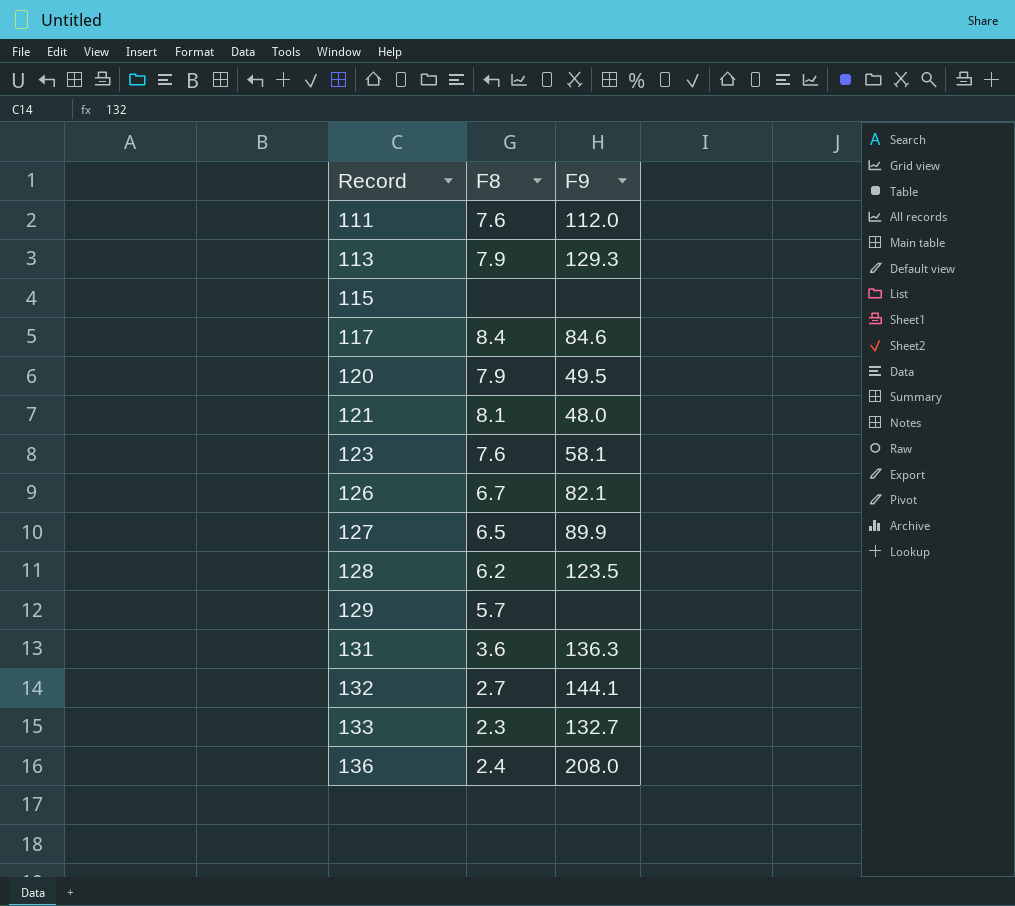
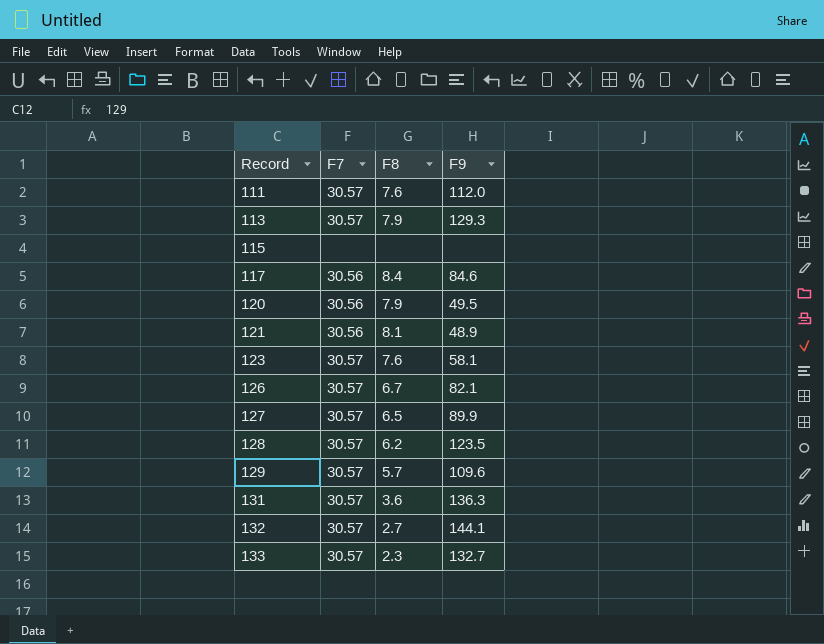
column F7 | position: none -> 2
row 136: 2.4 | 208.0 -> none
121 | F9: 48.0 -> 48.9
129 | F9: none -> 109.6

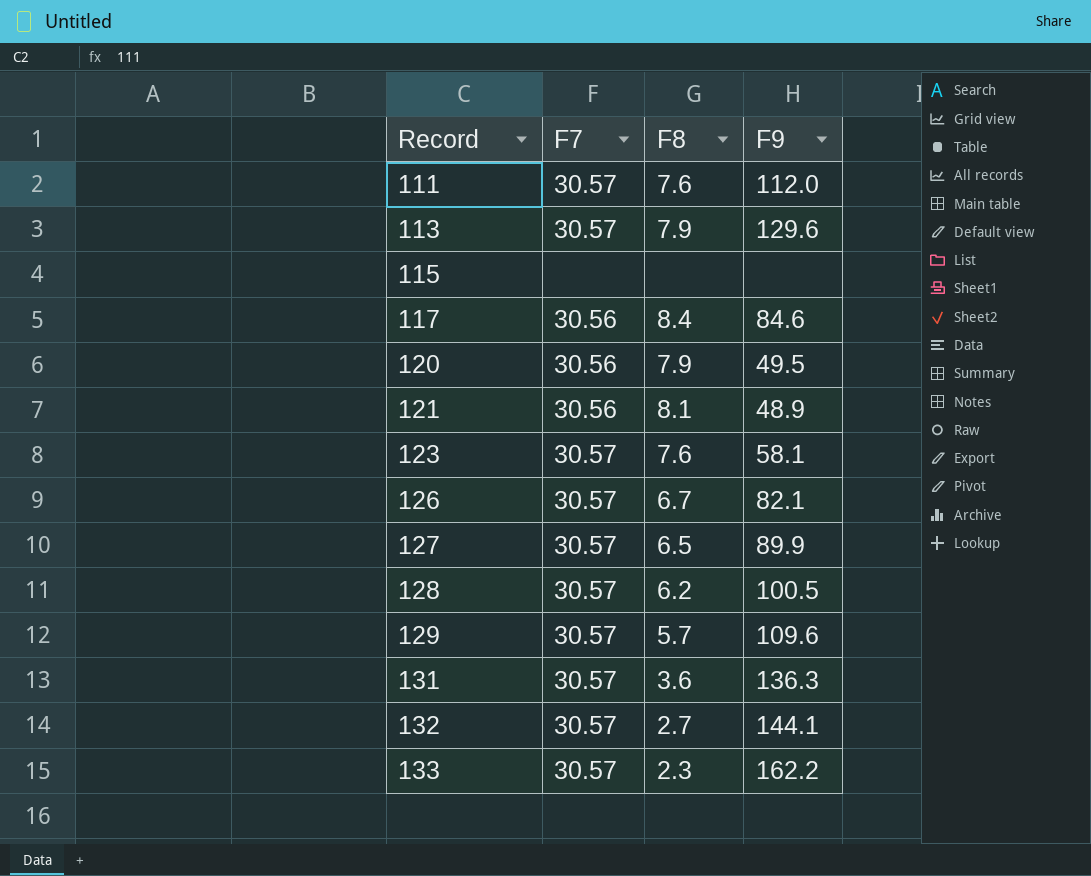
113 | F9: 129.3 -> 129.6
128 | F9: 123.5 -> 100.5
133 | F9: 132.7 -> 162.2

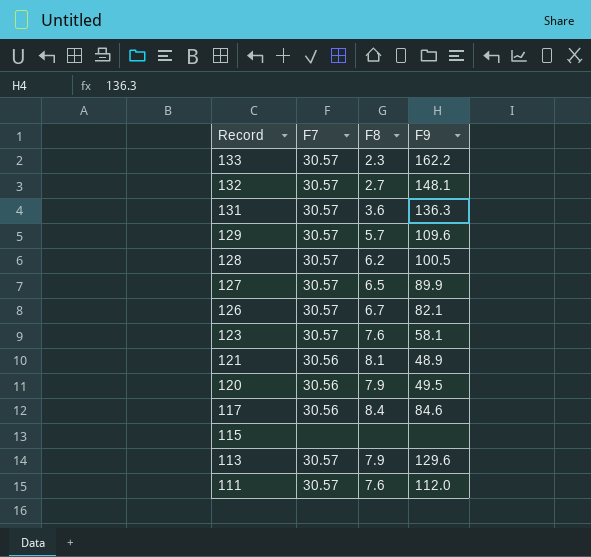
row order: Record ascending -> Record descending
132 | F9: 144.1 -> 148.1

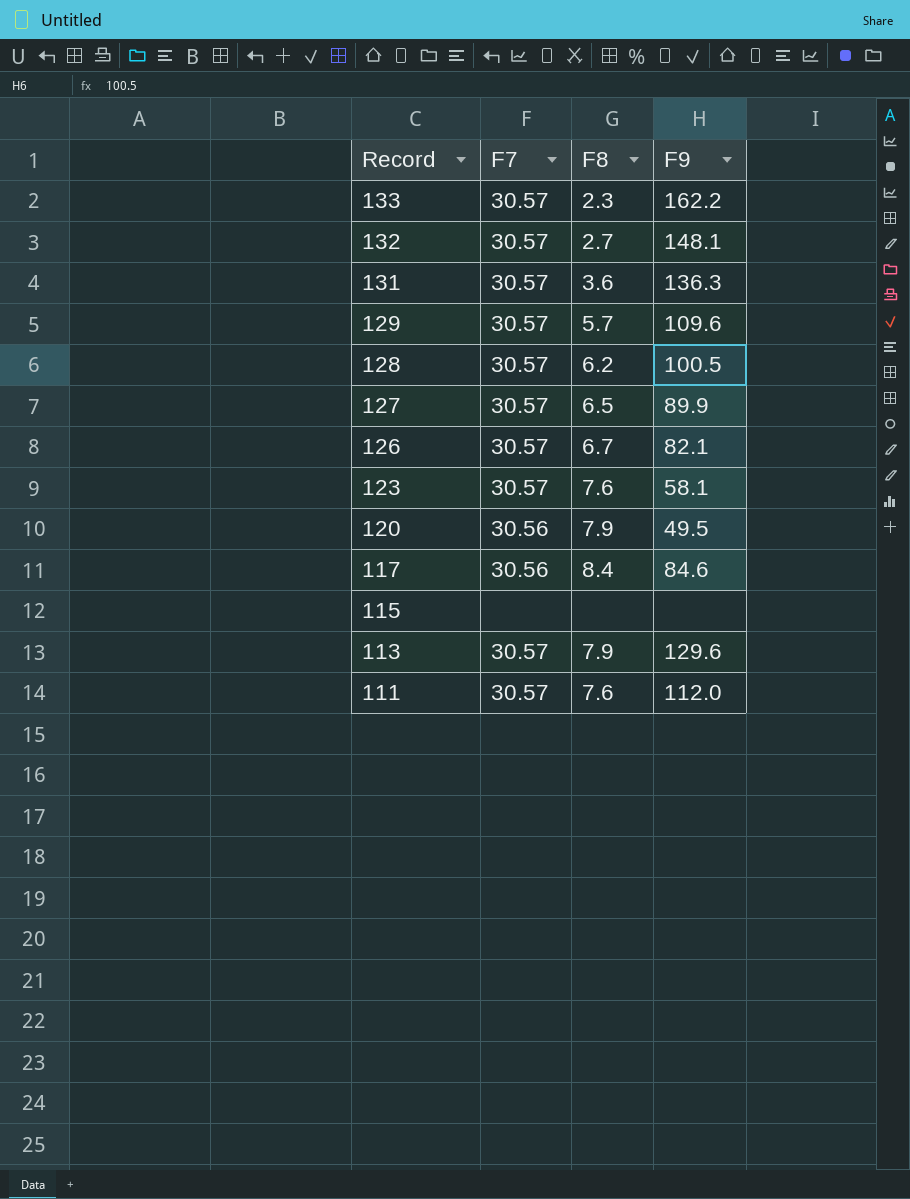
row 121: 30.56 | 8.1 | 48.9 -> none

